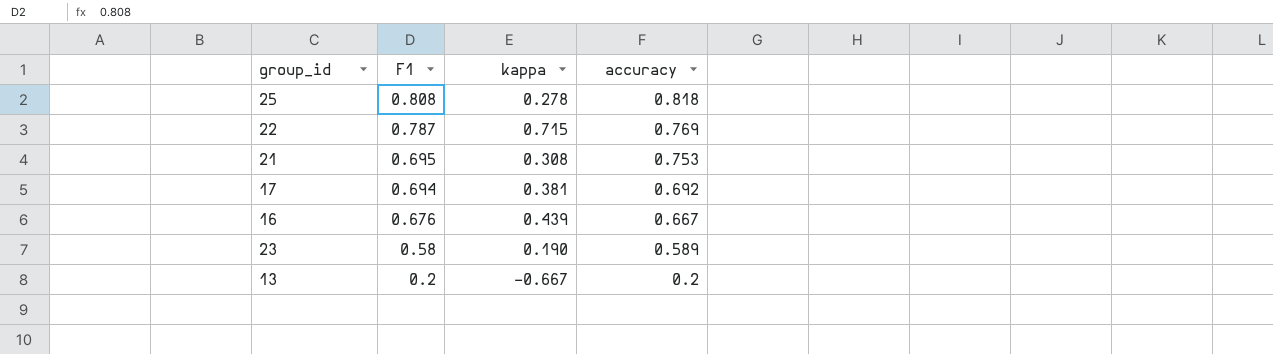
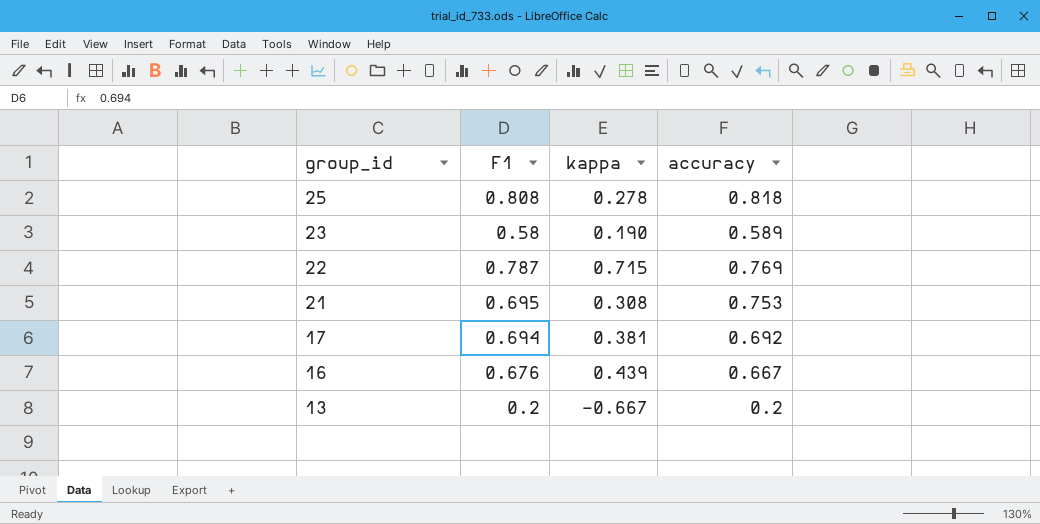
row order: F1 descending -> group_id descending

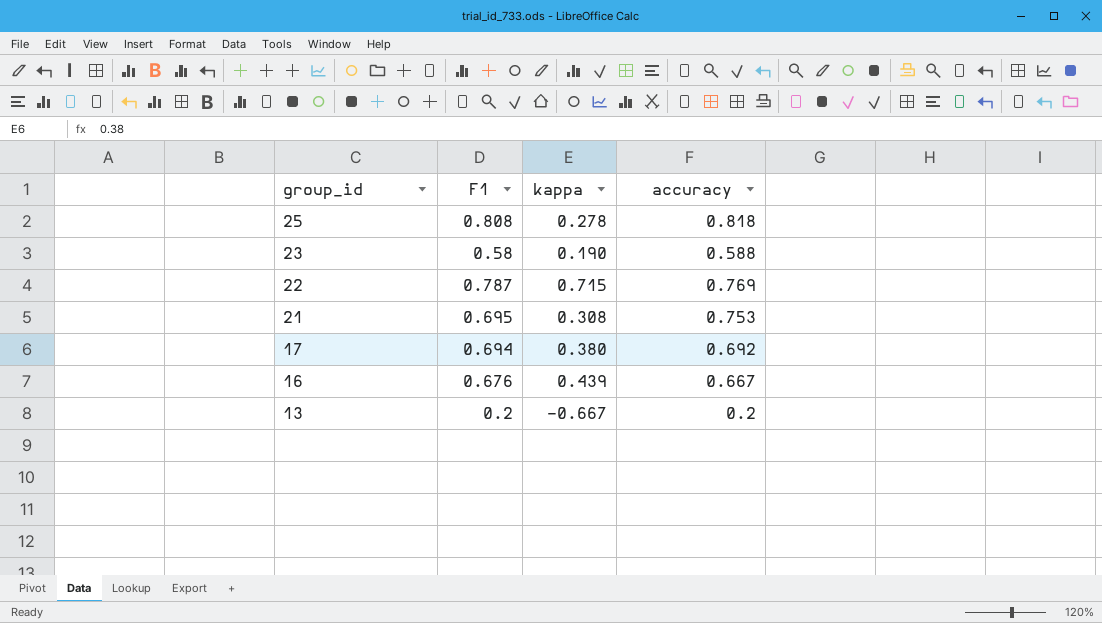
23 | accuracy: 0.589 -> 0.588
17 | kappa: 0.381 -> 0.380

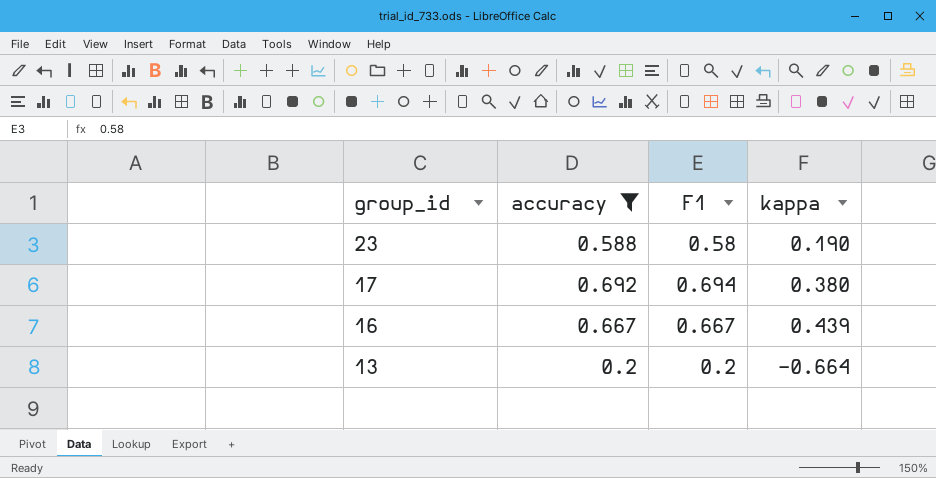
filter: none -> accuracy <= 0.692
column accuracy | position: 4 -> 2
16 | F1: 0.676 -> 0.667
13 | kappa: -0.667 -> -0.664

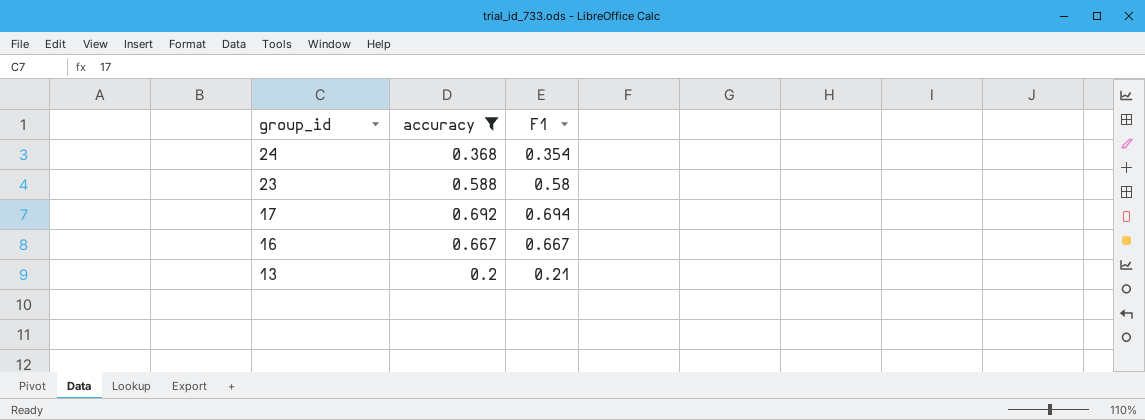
column kappa | position: 4 -> none
row 24: none -> 0.368 | 0.354
13 | F1: 0.2 -> 0.21

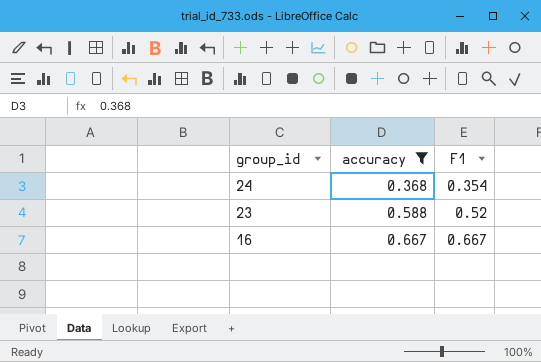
row 17: 0.692 | 0.694 -> none
row 13: 0.2 | 0.21 -> none
23 | F1: 0.58 -> 0.52

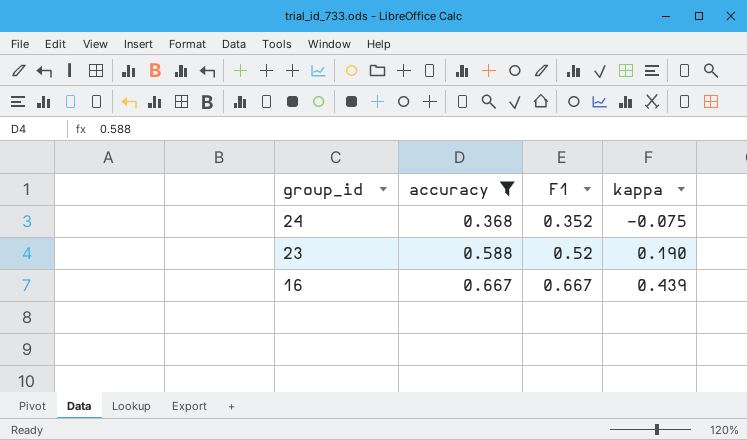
column kappa | position: none -> 4
24 | F1: 0.354 -> 0.352

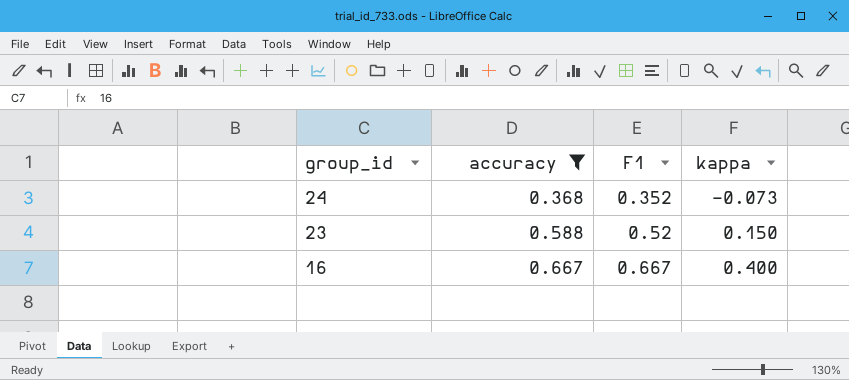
24 | kappa: -0.075 -> -0.073
23 | kappa: 0.190 -> 0.150
16 | kappa: 0.439 -> 0.400

